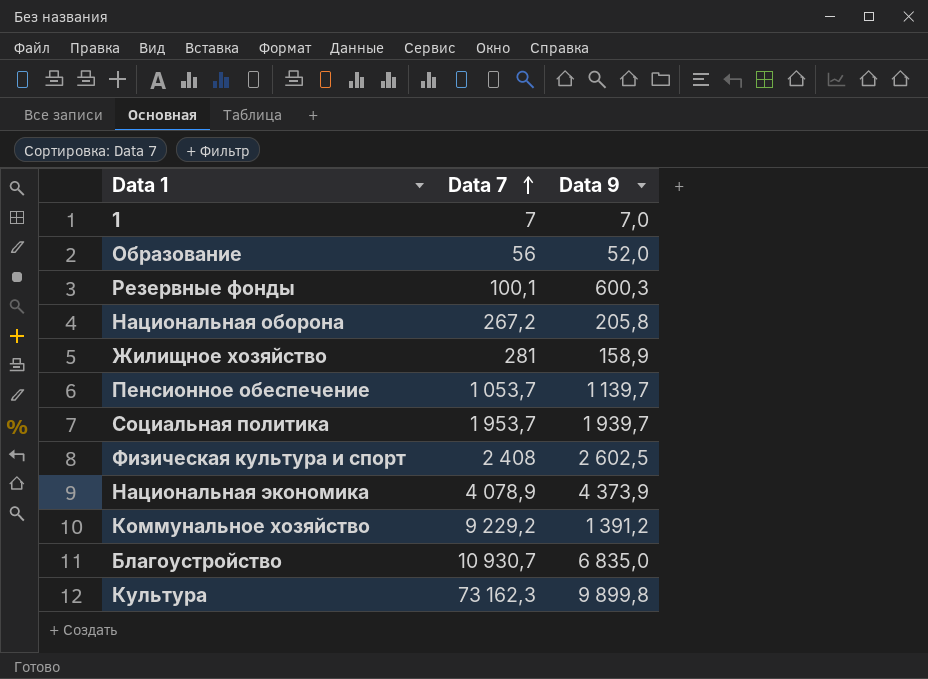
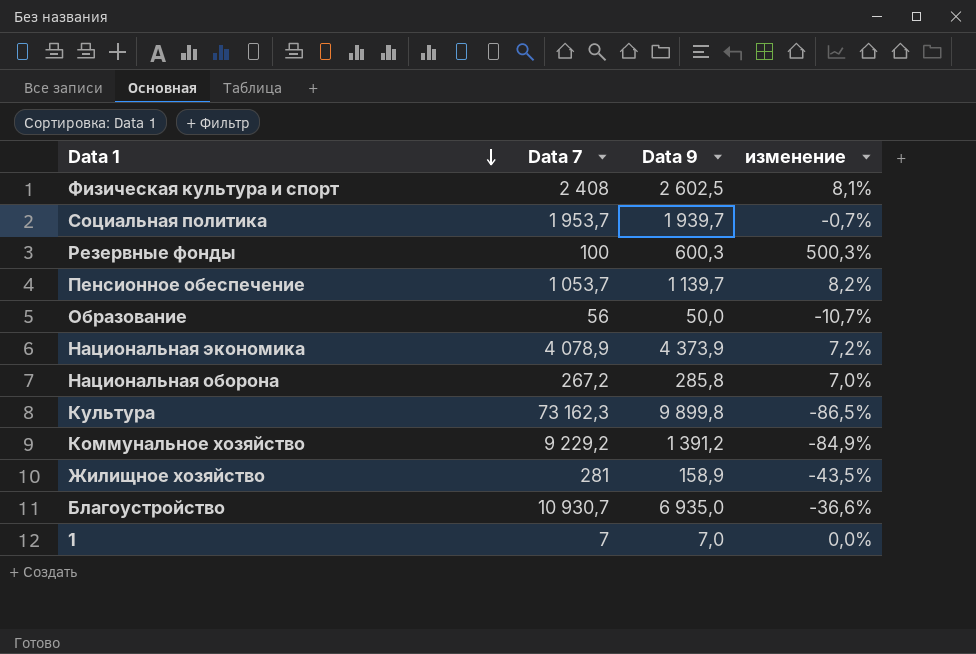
row order: Data 7 ascending -> Data 1 descending
column изменение | formula: none -> ([Data 9] - [Data 7]) / [Data 7]
Резервные фонды | Data 7: 100,1 -> 100
Образование | Data 9: 52,0 -> 50,0
Национальная оборона | Data 9: 205,8 -> 285,8
Благоустройство | Data 9: 6 835,0 -> 6 935,0

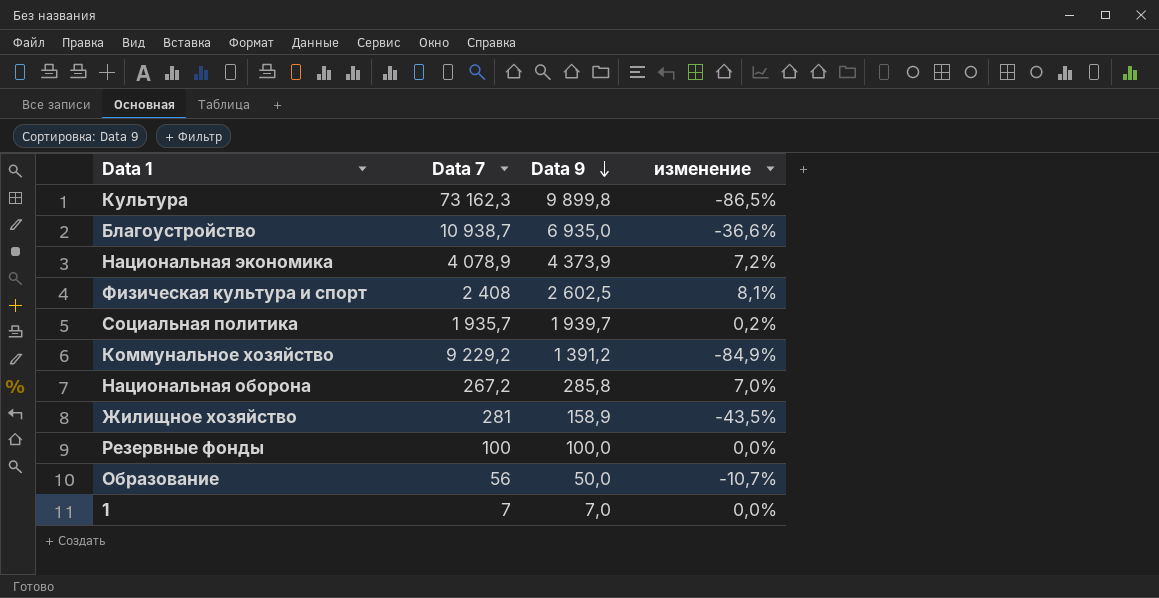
row order: Data 1 descending -> Data 9 descending
row Пенсионное обеспечение: 1 053,7 | 1 139,7 | 8,2% -> none
Благоустройство | Data 7: 10 930,7 -> 10 938,7
Социальная политика | Data 7: 1 953,7 -> 1 935,7
Социальная политика | изменение: -0,7% -> 0,2%
Резервные фонды | Data 9: 600,3 -> 100,0
Резервные фонды | изменение: 500,3% -> 0,0%

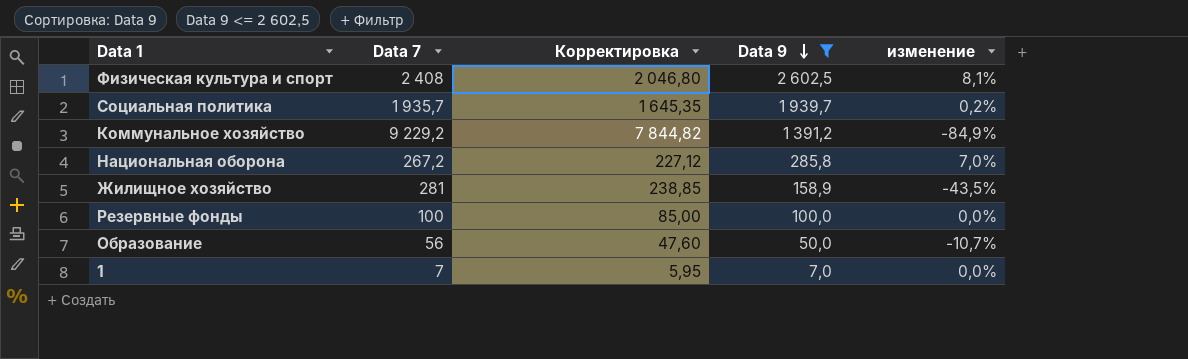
filter: none -> Data 9 <= 2 602,5
column Корректировка | formula: none -> [Data 7] * 0,85

